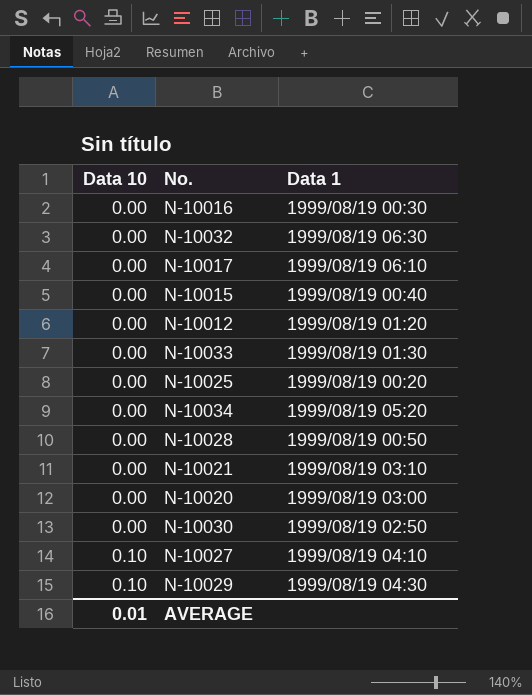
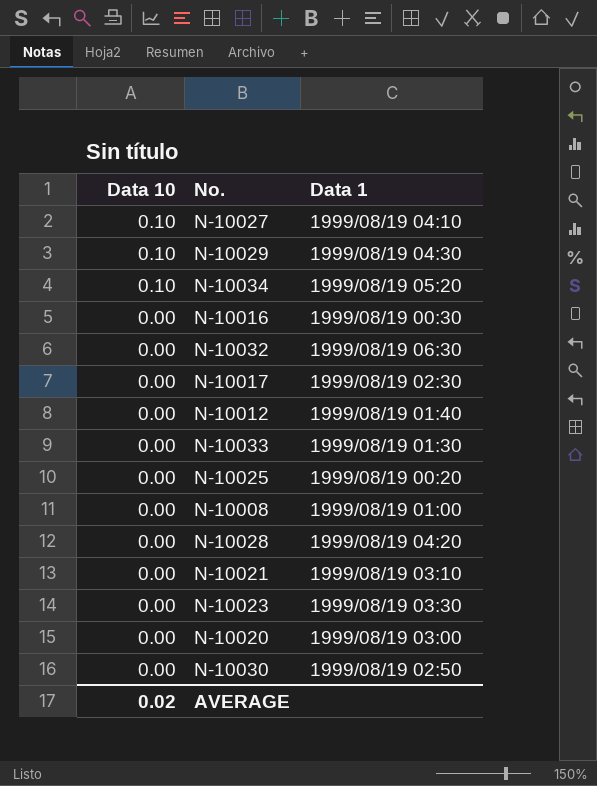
row order: Data 10 ascending -> Data 10 descending
row N-10015: 0.00 | 1999/08/19 00:40 -> none
N-10034 | Data 10: 0.00 -> 0.10
N-10017 | Data 1: 1999/08/19 06:10 -> 1999/08/19 02:30
N-10012 | Data 1: 1999/08/19 01:20 -> 1999/08/19 01:40
row N-10008: none -> 0.00 | 1999/08/19 01:00
N-10028 | Data 1: 1999/08/19 00:50 -> 1999/08/19 04:20
row N-10023: none -> 0.00 | 1999/08/19 03:30
AVERAGE | Data 10: 0.01 -> 0.02

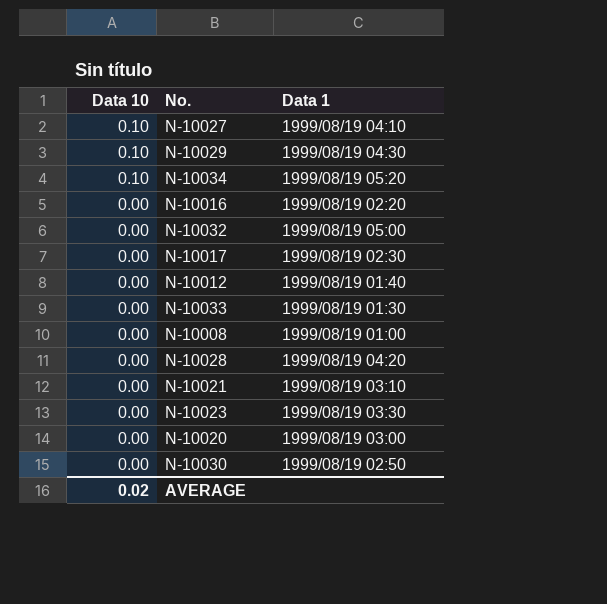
row N-10025: 0.00 | 1999/08/19 00:20 -> none
N-10016 | Data 1: 1999/08/19 00:30 -> 1999/08/19 02:20
N-10032 | Data 1: 1999/08/19 06:30 -> 1999/08/19 05:00

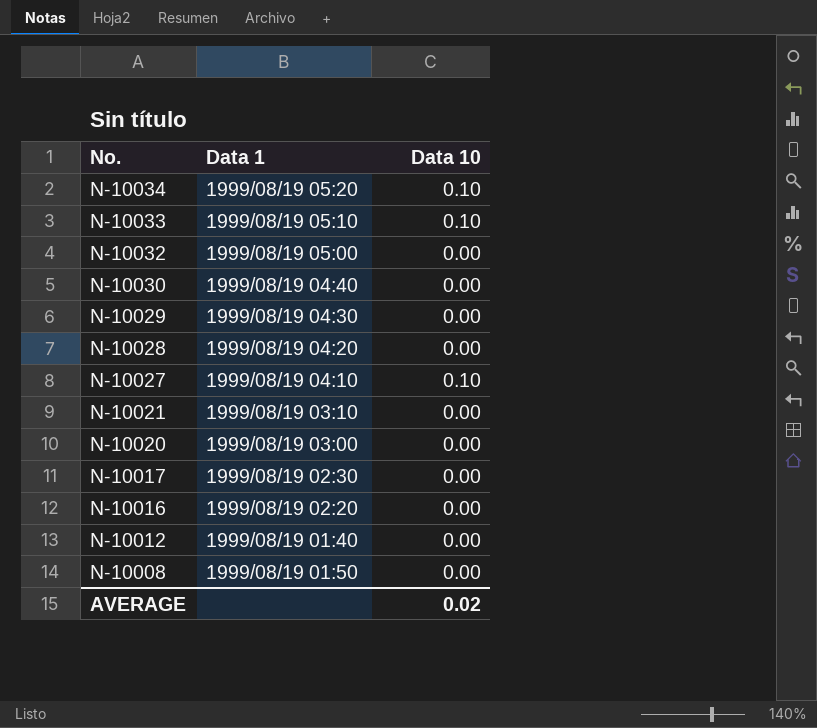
row order: Data 10 descending -> No. descending
column Data 10 | position: 1 -> 3
row N-10023: 0.00 | 1999/08/19 03:30 -> none
N-10033 | Data 1: 1999/08/19 01:30 -> 1999/08/19 05:10
N-10033 | Data 10: 0.00 -> 0.10
N-10030 | Data 1: 1999/08/19 02:50 -> 1999/08/19 04:40
N-10029 | Data 10: 0.10 -> 0.00
N-10008 | Data 1: 1999/08/19 01:00 -> 1999/08/19 01:50

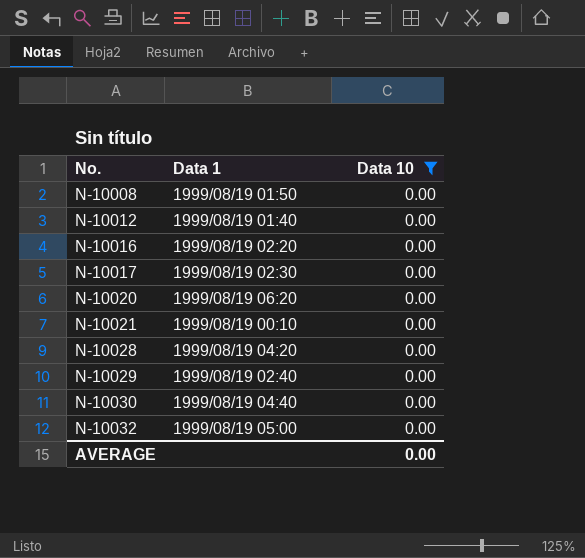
filter: none -> Data 10 = 0.00
row order: No. descending -> No. ascending
N-10020 | Data 1: 1999/08/19 03:00 -> 1999/08/19 06:20
N-10021 | Data 1: 1999/08/19 03:10 -> 1999/08/19 00:10
N-10029 | Data 1: 1999/08/19 04:30 -> 1999/08/19 02:40
AVERAGE | Data 10: 0.02 -> 0.00

